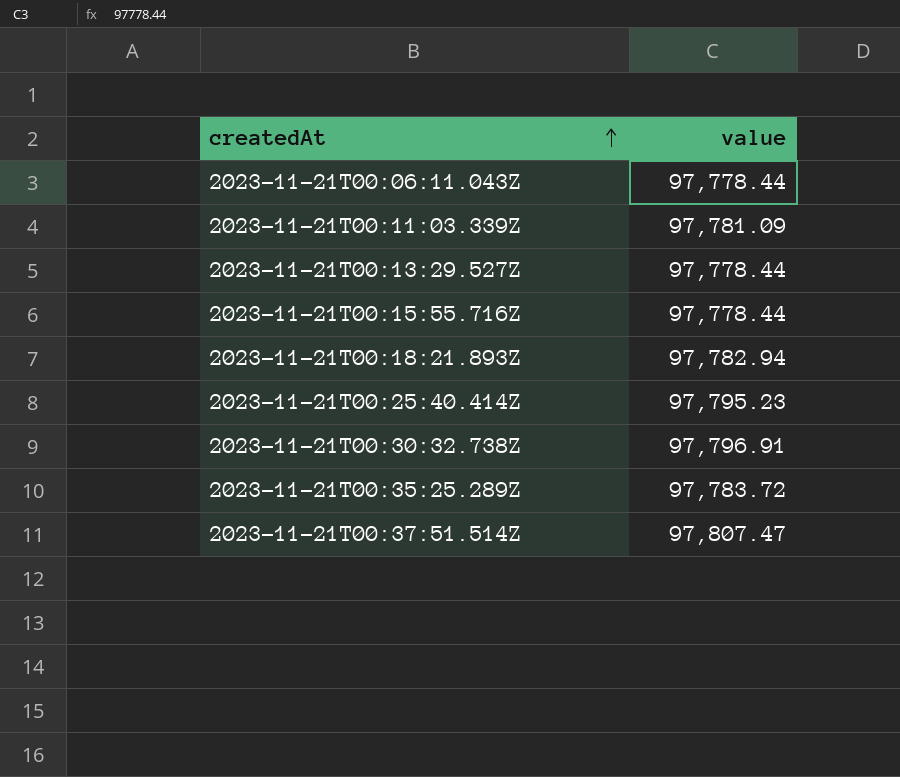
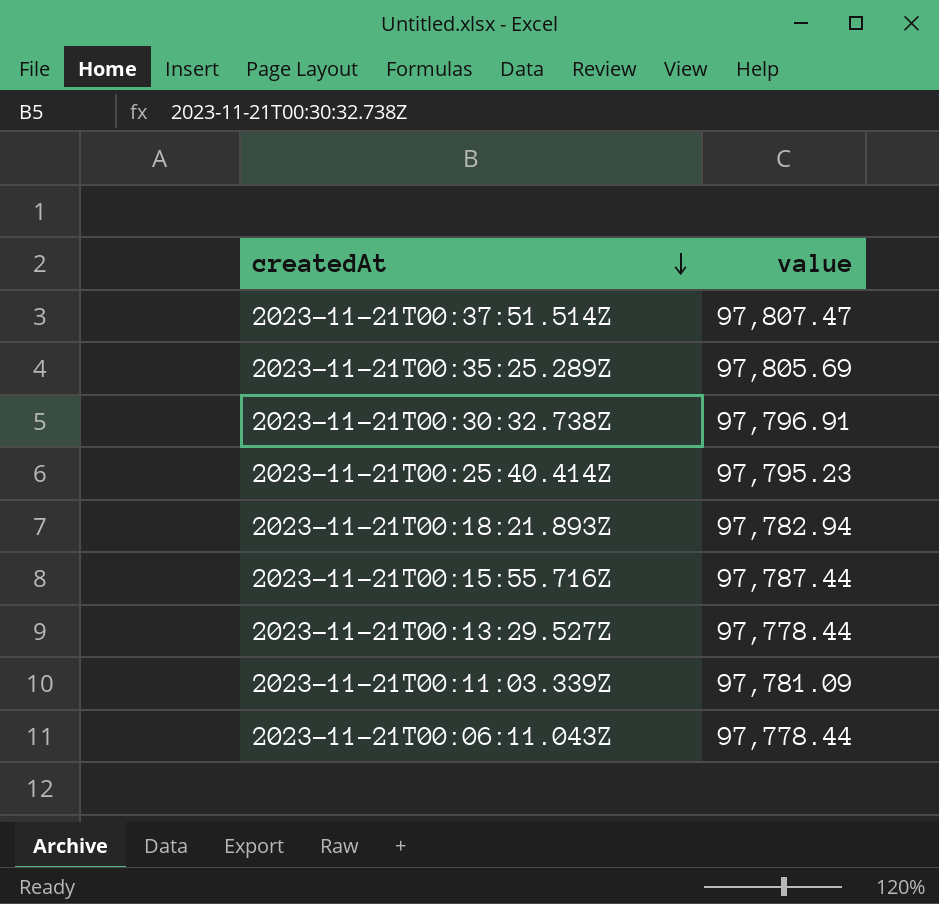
row order: createdAt ascending -> createdAt descending
2023-11-21T00:35:25.289Z | value: 97,783.72 -> 97,805.69
2023-11-21T00:15:55.716Z | value: 97,778.44 -> 97,787.44

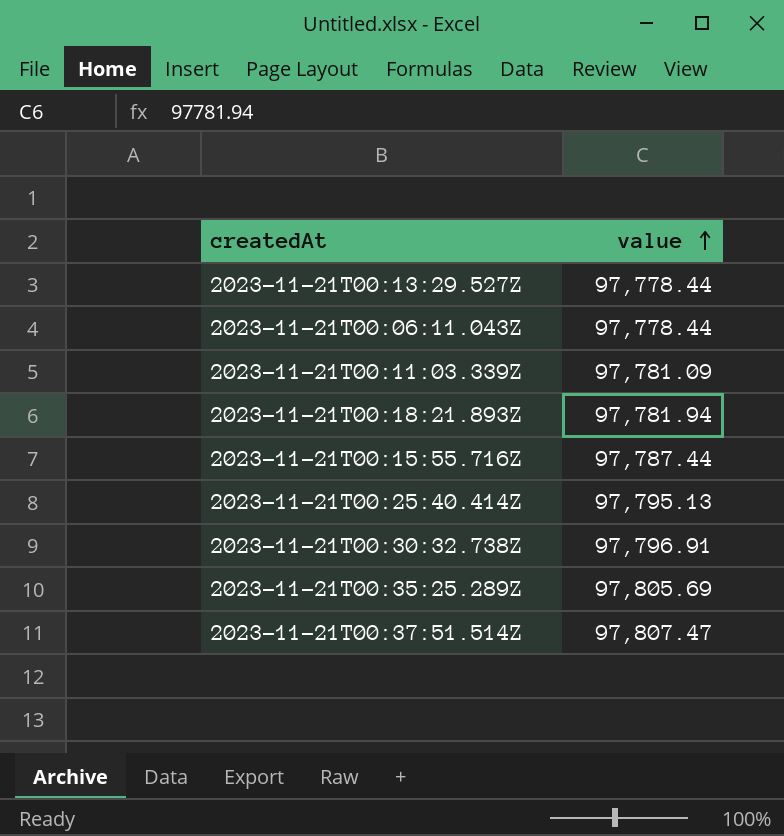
row order: createdAt descending -> value ascending
2023-11-21T00:18:21.893Z | value: 97,782.94 -> 97,781.94
2023-11-21T00:25:40.414Z | value: 97,795.23 -> 97,795.13

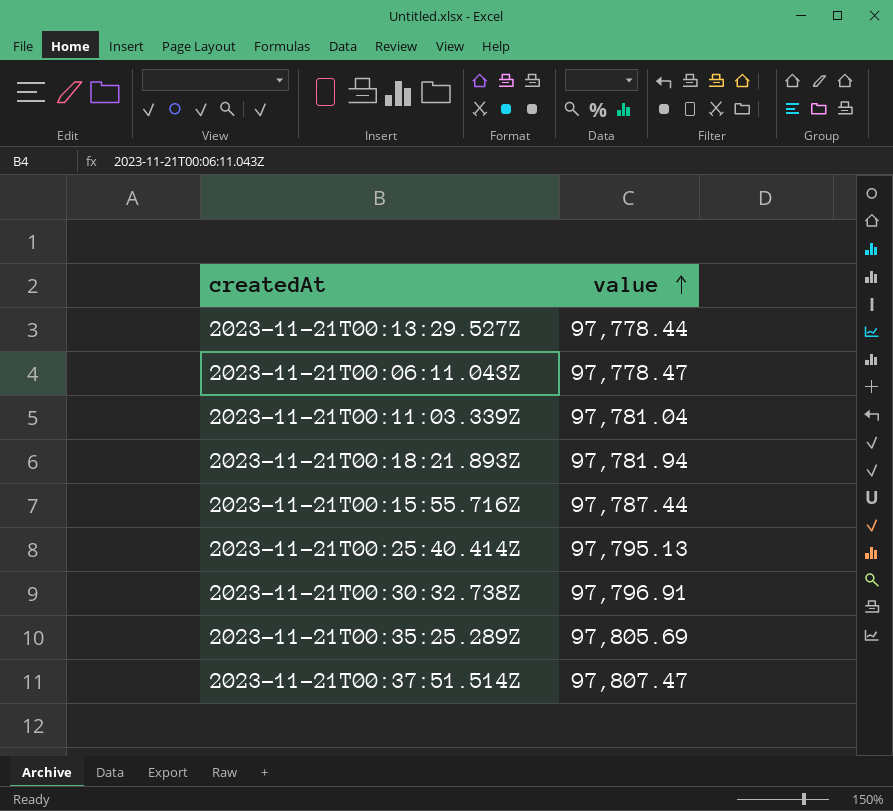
2023-11-21T00:06:11.043Z | value: 97,778.44 -> 97,778.47
2023-11-21T00:11:03.339Z | value: 97,781.09 -> 97,781.04

